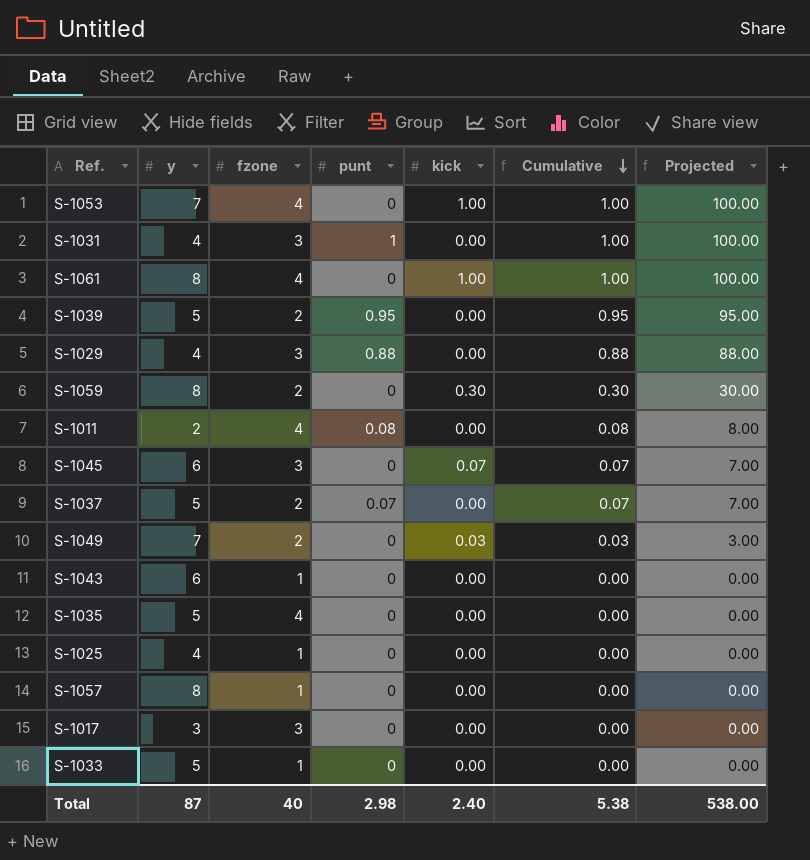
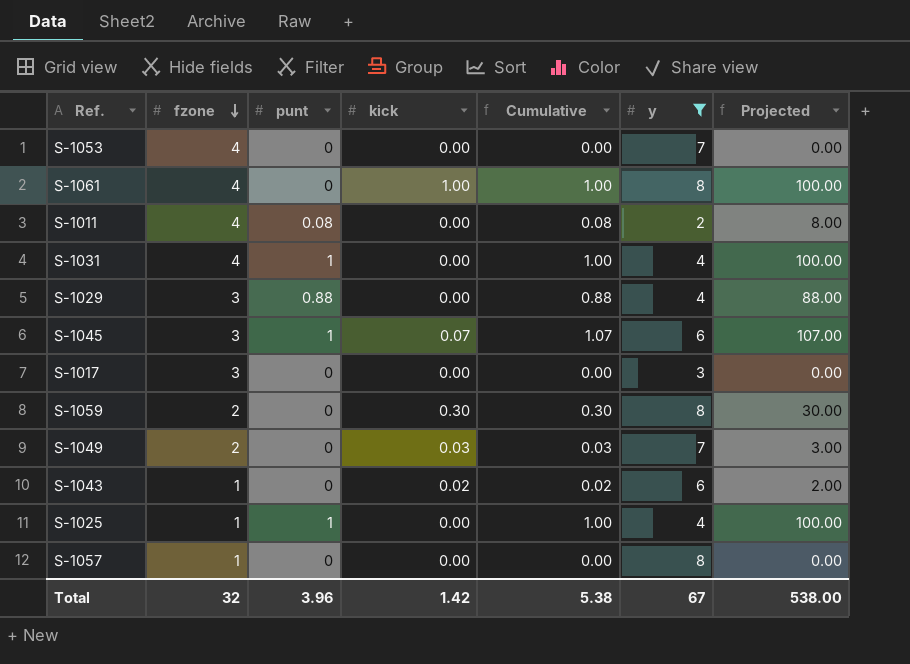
filter: none -> y != 5
row order: Cumulative descending -> fzone descending
column y | position: 2 -> 6
S-1053 | kick: 1.00 -> 0.00
S-1053 | Cumulative: 1.00 -> 0.00
S-1053 | Projected: 100.00 -> 0.00
S-1031 | fzone: 3 -> 4
S-1045 | punt: 0 -> 1
S-1045 | Cumulative: 0.07 -> 1.07
S-1045 | Projected: 7.00 -> 107.00
S-1043 | kick: 0.00 -> 0.02
S-1043 | Cumulative: 0.00 -> 0.02
S-1043 | Projected: 0.00 -> 2.00
S-1025 | punt: 0 -> 1
S-1025 | Cumulative: 0.00 -> 1.00
S-1025 | Projected: 0.00 -> 100.00
Total | fzone: 40 -> 32
Total | punt: 2.98 -> 3.96
Total | kick: 2.40 -> 1.42
Total | y: 87 -> 67

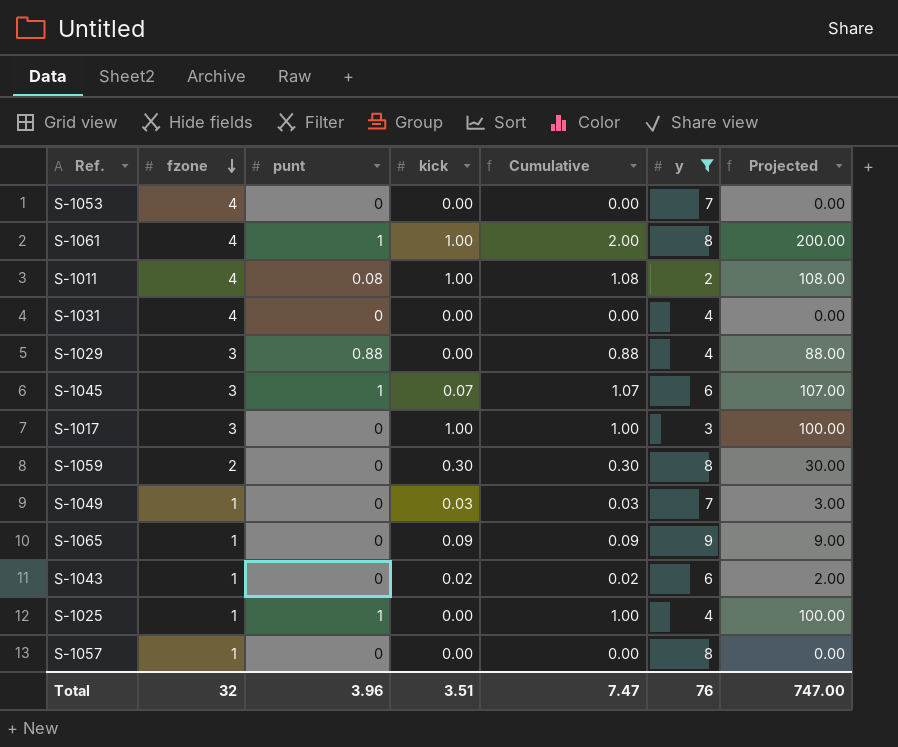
S-1061 | punt: 0 -> 1
S-1061 | Cumulative: 1.00 -> 2.00
S-1061 | Projected: 100.00 -> 200.00
S-1011 | kick: 0.00 -> 1.00
S-1011 | Cumulative: 0.08 -> 1.08
S-1011 | Projected: 8.00 -> 108.00
S-1031 | punt: 1 -> 0
S-1031 | Cumulative: 1.00 -> 0.00
S-1031 | Projected: 100.00 -> 0.00
S-1017 | kick: 0.00 -> 1.00
S-1017 | Cumulative: 0.00 -> 1.00
S-1017 | Projected: 0.00 -> 100.00
S-1049 | fzone: 2 -> 1
row S-1065: none -> 1 | 0 | 0.09 | 0.09 | 9 | 9.00
Total | kick: 1.42 -> 3.51
Total | Cumulative: 5.38 -> 7.47
Total | y: 67 -> 76
Total | Projected: 538.00 -> 747.00

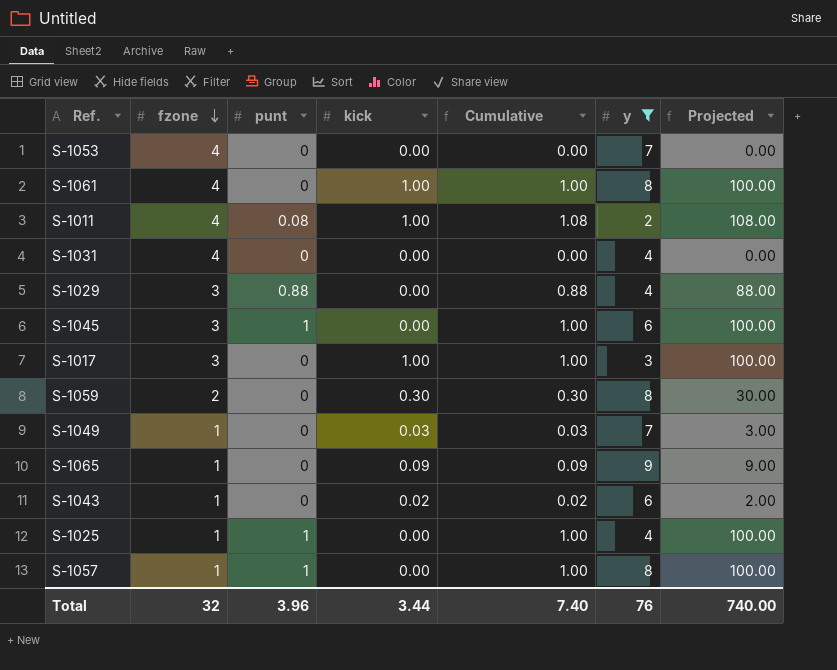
S-1061 | punt: 1 -> 0
S-1061 | Cumulative: 2.00 -> 1.00
S-1061 | Projected: 200.00 -> 100.00
S-1045 | kick: 0.07 -> 0.00
S-1045 | Cumulative: 1.07 -> 1.00
S-1045 | Projected: 107.00 -> 100.00
S-1057 | punt: 0 -> 1
S-1057 | Cumulative: 0.00 -> 1.00
S-1057 | Projected: 0.00 -> 100.00
Total | kick: 3.51 -> 3.44
Total | Cumulative: 7.47 -> 7.40
Total | Projected: 747.00 -> 740.00

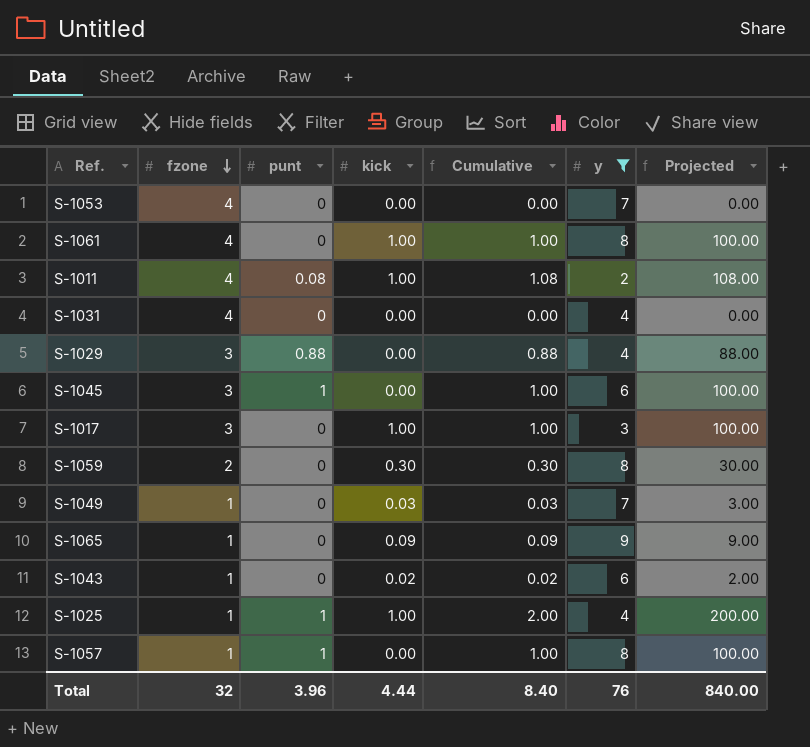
S-1025 | kick: 0.00 -> 1.00
S-1025 | Cumulative: 1.00 -> 2.00
S-1025 | Projected: 100.00 -> 200.00
Total | kick: 3.44 -> 4.44
Total | Cumulative: 7.40 -> 8.40
Total | Projected: 740.00 -> 840.00

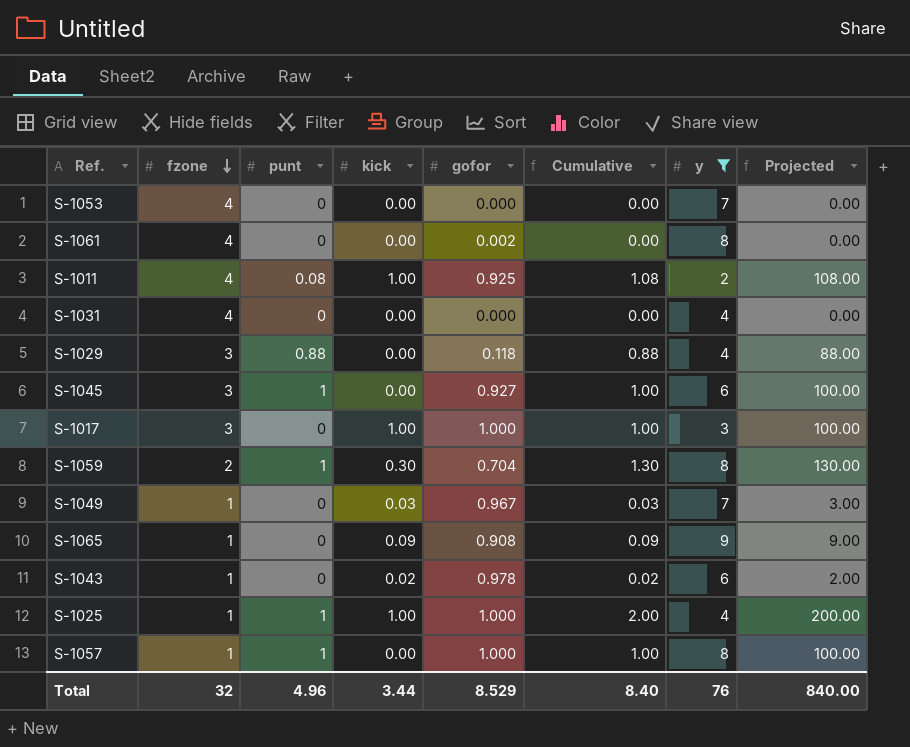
column gofor | position: none -> 5
S-1061 | kick: 1.00 -> 0.00
S-1061 | Cumulative: 1.00 -> 0.00
S-1061 | Projected: 100.00 -> 0.00
S-1059 | punt: 0 -> 1
S-1059 | Cumulative: 0.30 -> 1.30
S-1059 | Projected: 30.00 -> 130.00
Total | punt: 3.96 -> 4.96
Total | kick: 4.44 -> 3.44

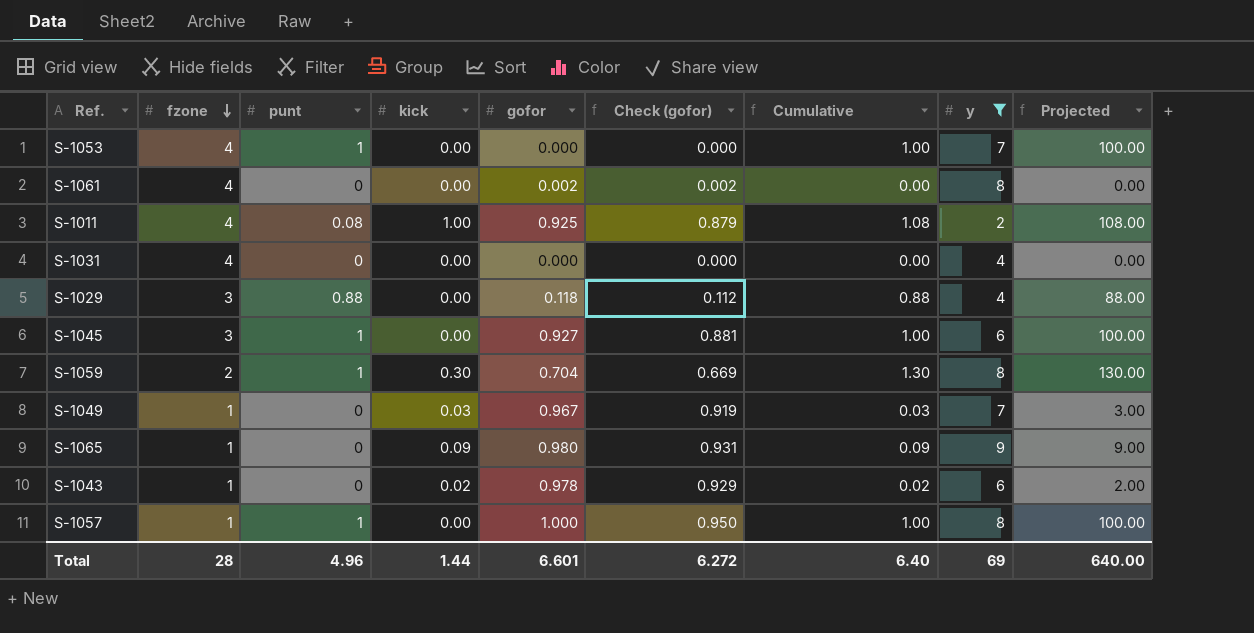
column Check (gofor) | formula: none -> [gofor] * 0.95
row S-1017: 3 | 0 | 1.00 | 1.000 | 1.00 | 3 | 100.00 -> none
row S-1025: 1 | 1 | 1.00 | 1.000 | 2.00 | 4 | 200.00 -> none
S-1053 | punt: 0 -> 1
S-1053 | Cumulative: 0.00 -> 1.00
S-1053 | Projected: 0.00 -> 100.00
S-1065 | gofor: 0.908 -> 0.980
Total | fzone: 32 -> 28
Total | kick: 3.44 -> 1.44
Total | gofor: 8.529 -> 6.601
Total | Cumulative: 8.40 -> 6.40
Total | y: 76 -> 69
Total | Projected: 840.00 -> 640.00

